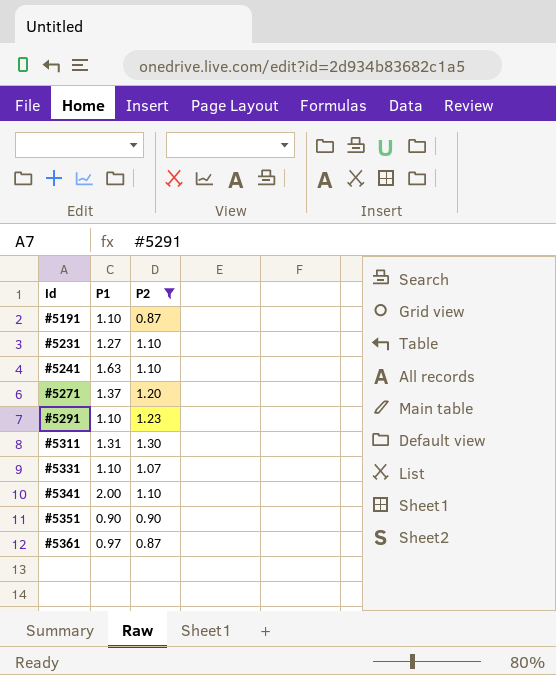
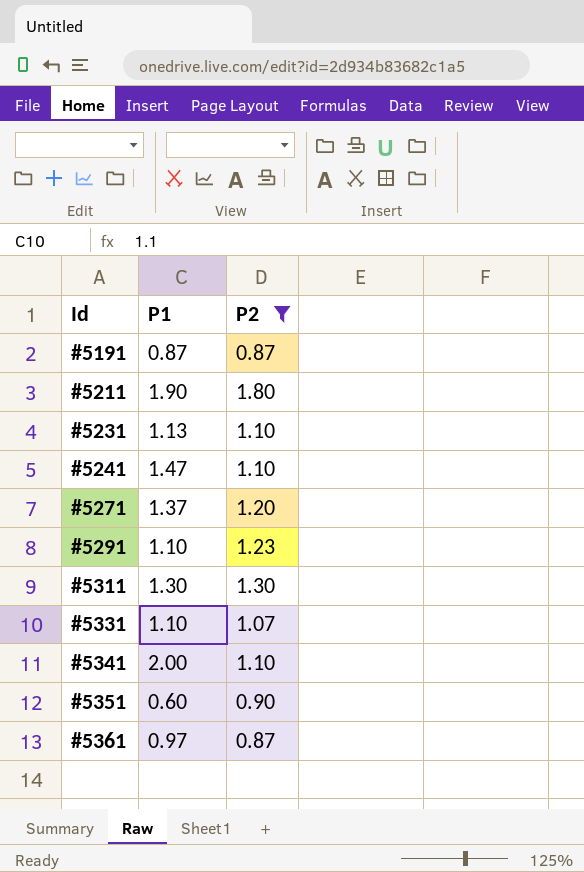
#5191 | P1: 1.10 -> 0.87
row #5211: none -> 1.90 | 1.80
#5231 | P1: 1.27 -> 1.13
#5241 | P1: 1.63 -> 1.47
#5311 | P1: 1.31 -> 1.30
#5351 | P1: 0.90 -> 0.60

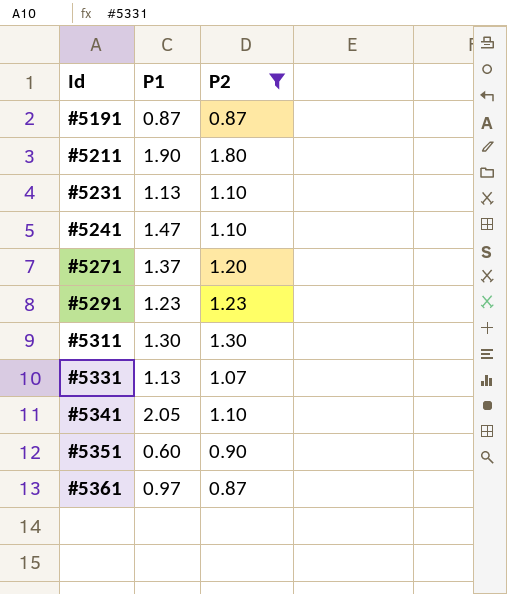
#5291 | P1: 1.10 -> 1.23
#5331 | P1: 1.10 -> 1.13
#5341 | P1: 2.00 -> 2.05

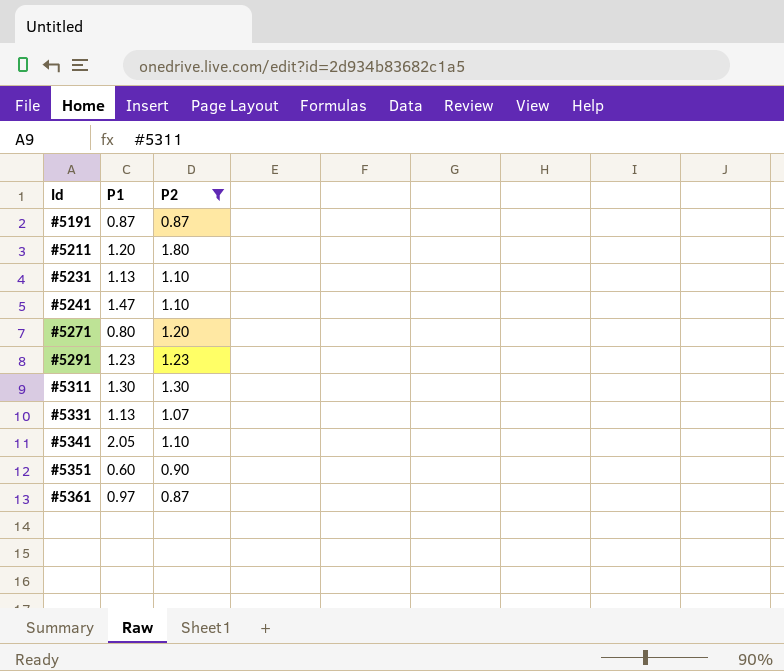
#5211 | P1: 1.90 -> 1.20
#5271 | P1: 1.37 -> 0.80

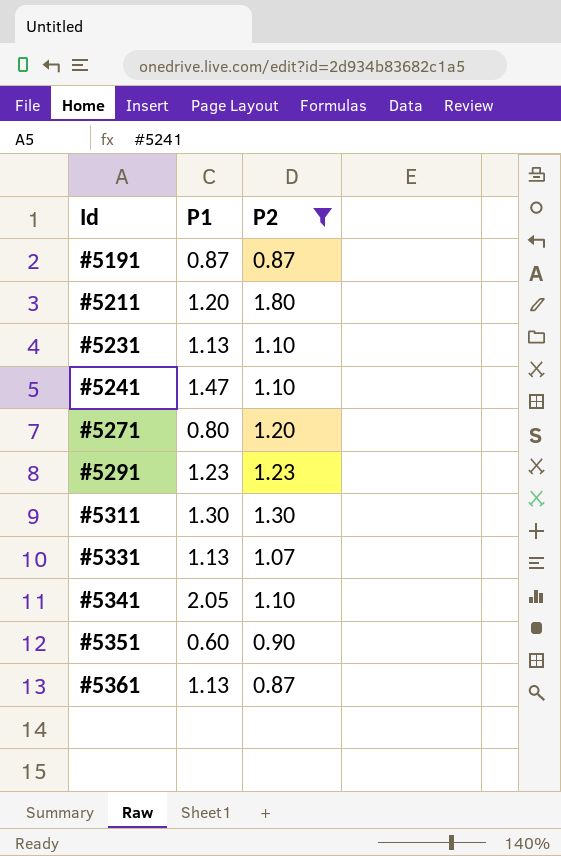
#5361 | P1: 0.97 -> 1.13

